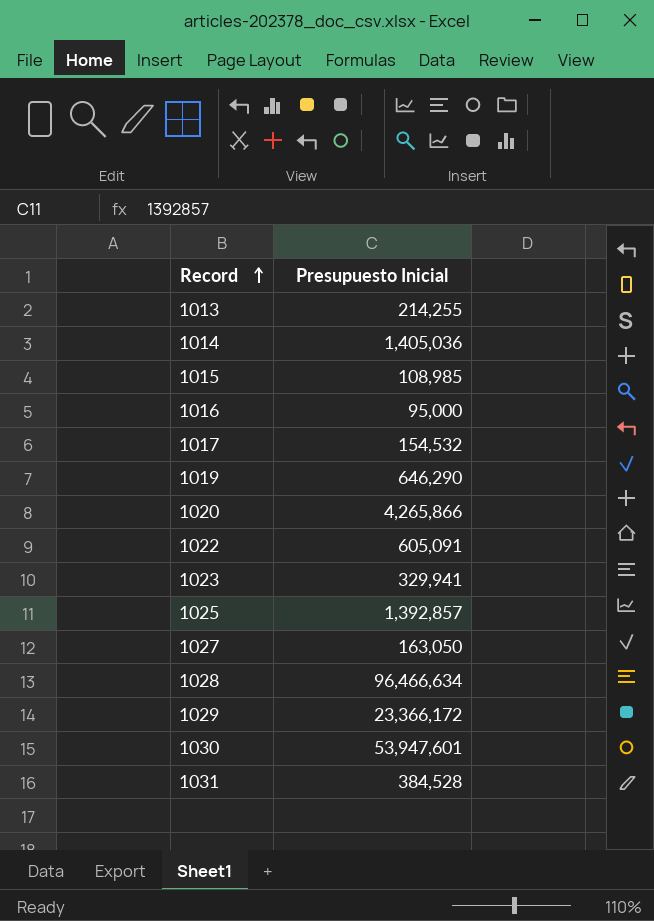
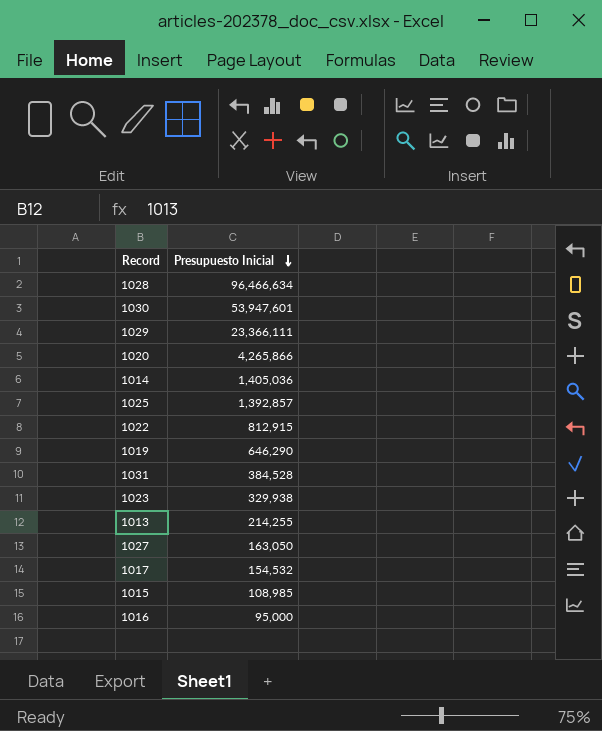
row order: Record ascending -> Presupuesto Inicial descending
1029 | Presupuesto Inicial: 23,366,172 -> 23,366,111
1022 | Presupuesto Inicial: 605,091 -> 812,915
1023 | Presupuesto Inicial: 329,941 -> 329,938

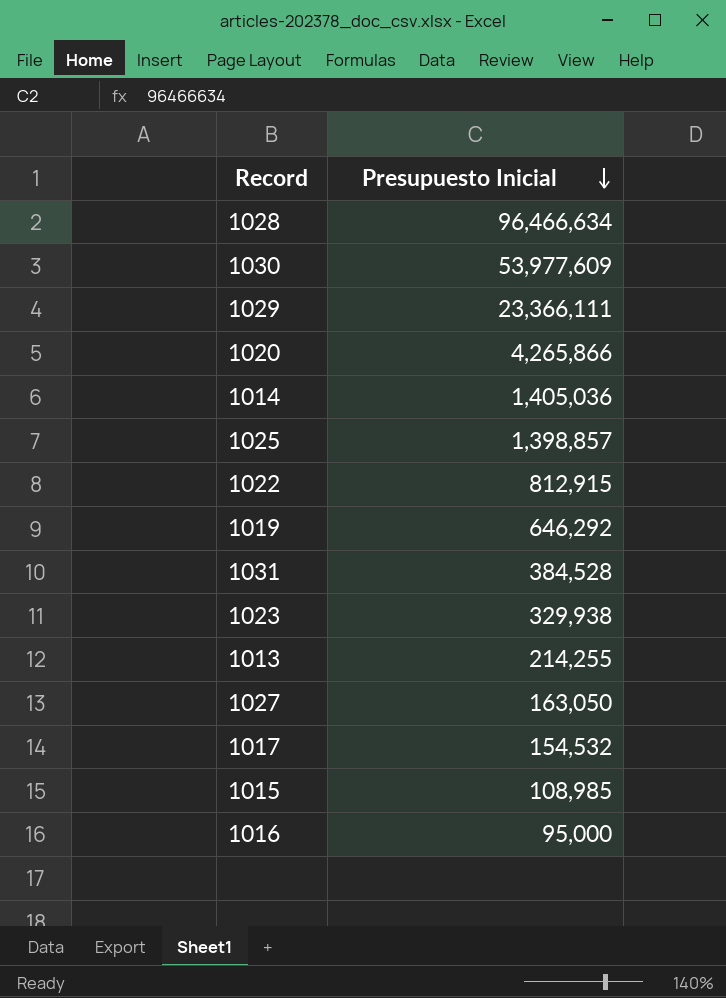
1030 | Presupuesto Inicial: 53,947,601 -> 53,977,609
1025 | Presupuesto Inicial: 1,392,857 -> 1,398,857
1019 | Presupuesto Inicial: 646,290 -> 646,292

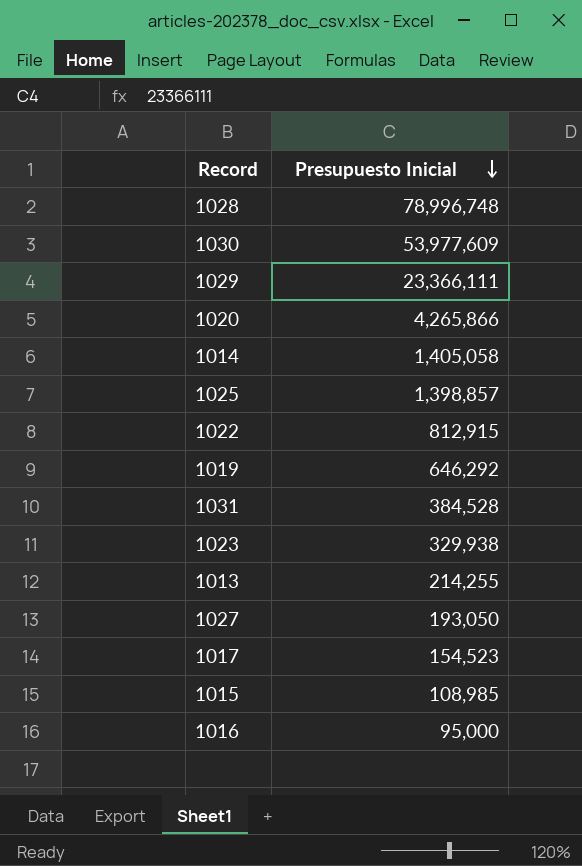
1028 | Presupuesto Inicial: 96,466,634 -> 78,996,748
1014 | Presupuesto Inicial: 1,405,036 -> 1,405,058
1027 | Presupuesto Inicial: 163,050 -> 193,050
1017 | Presupuesto Inicial: 154,532 -> 154,523

